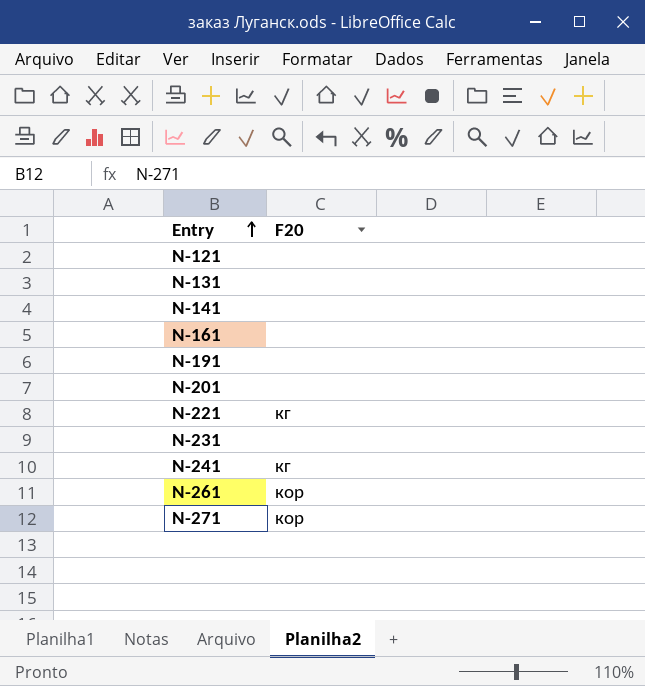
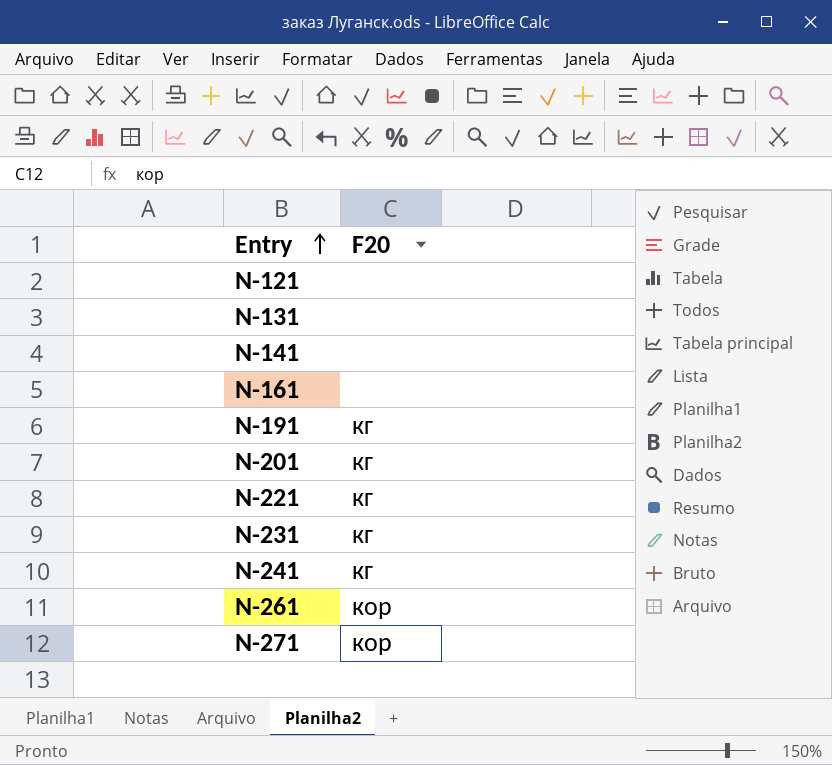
N-191 | F20: none -> кг
N-201 | F20: none -> кг
N-231 | F20: none -> кг

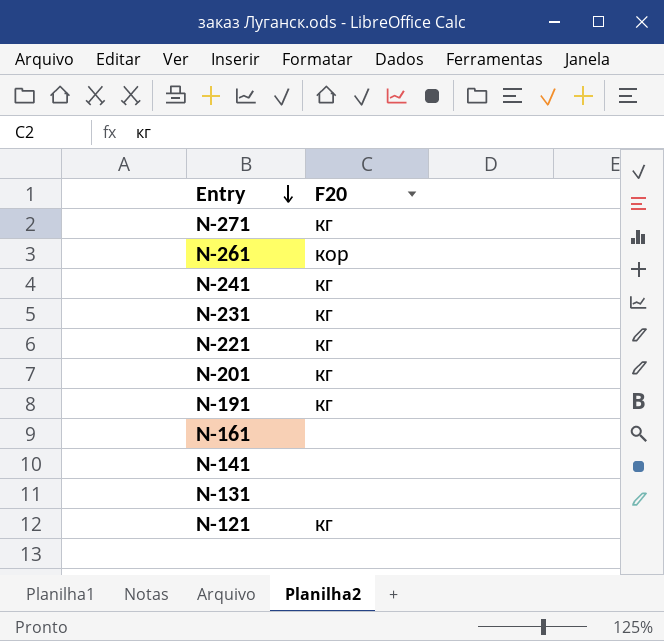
row order: Entry ascending -> Entry descending
N-271 | F20: кор -> кг
N-121 | F20: none -> кг

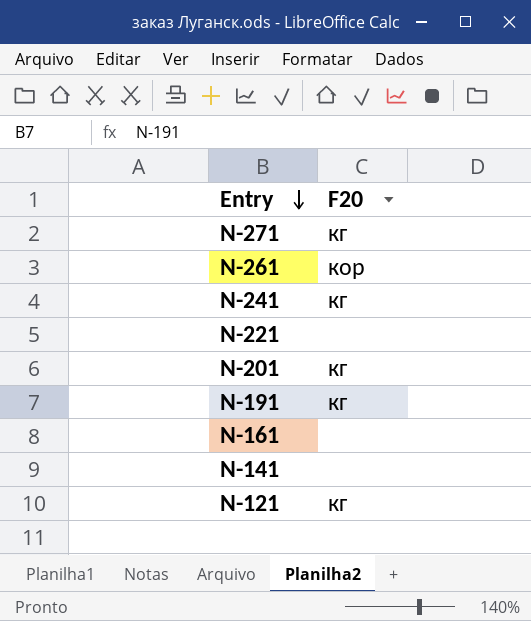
row N-231: кг -> none
row N-131: none -> none
N-221 | F20: кг -> none

